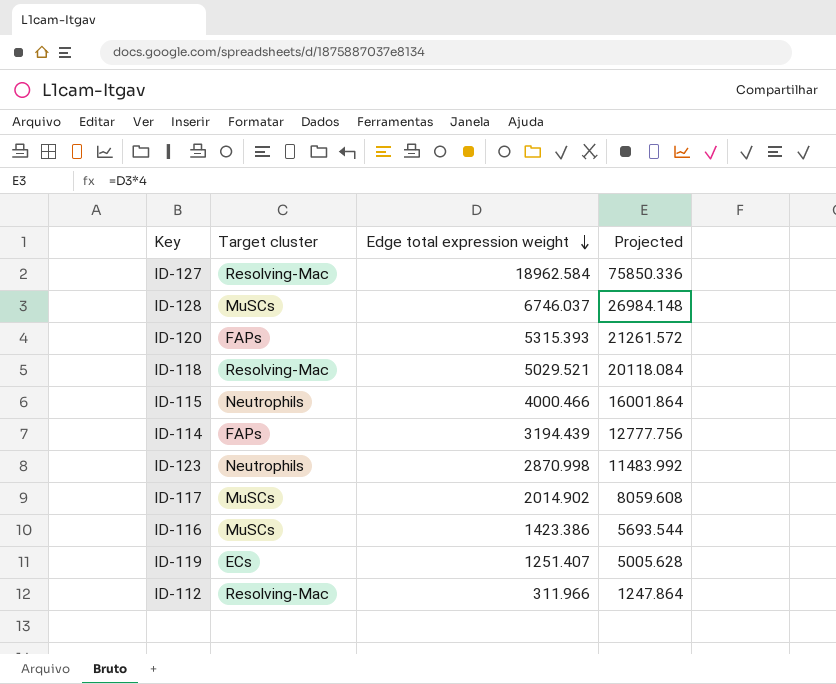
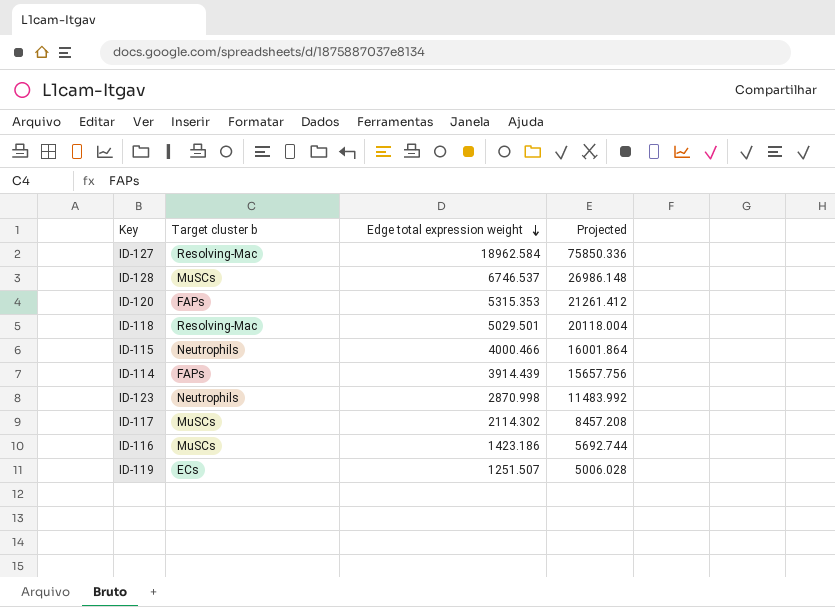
column name: Target cluster -> Target cluster b
row ID-112: Resolving-Mac | 311.966 | 1247.864 -> none
ID-128 | Edge total expression weight: 6746.037 -> 6746.537
ID-128 | Projected: 26984.148 -> 26986.148
ID-120 | Edge total expression weight: 5315.393 -> 5315.353
ID-120 | Projected: 21261.572 -> 21261.412
ID-118 | Edge total expression weight: 5029.521 -> 5029.501
ID-118 | Projected: 20118.084 -> 20118.004
ID-114 | Edge total expression weight: 3194.439 -> 3914.439
ID-114 | Projected: 12777.756 -> 15657.756
ID-117 | Edge total expression weight: 2014.902 -> 2114.302
ID-117 | Projected: 8059.608 -> 8457.208
ID-116 | Edge total expression weight: 1423.386 -> 1423.186
ID-116 | Projected: 5693.544 -> 5692.744
ID-119 | Edge total expression weight: 1251.407 -> 1251.507
ID-119 | Projected: 5005.628 -> 5006.028

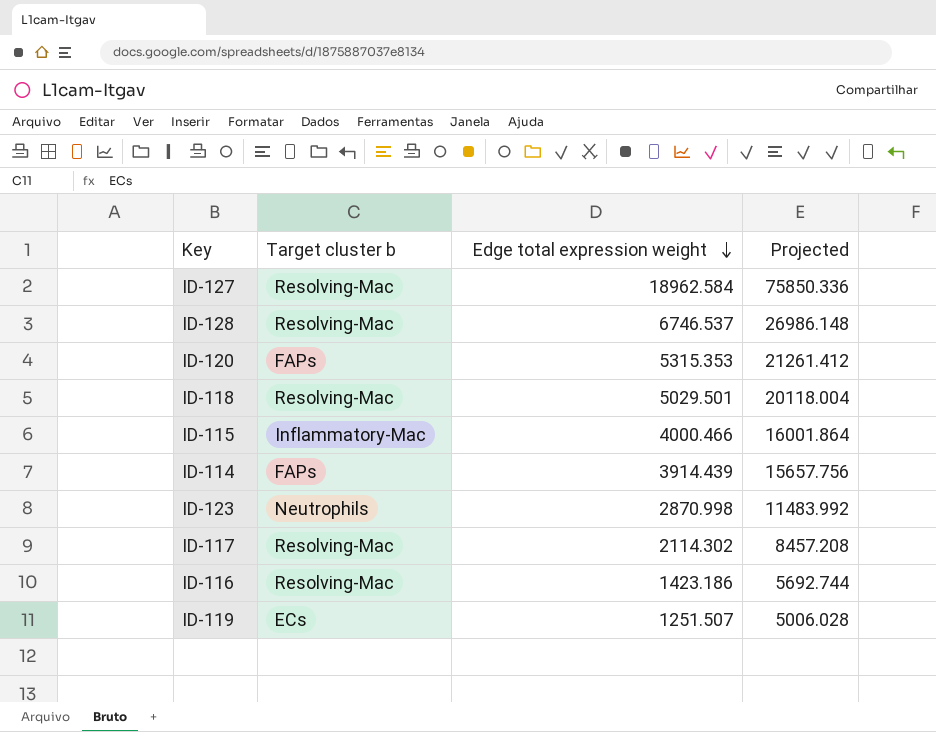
ID-128 | Target cluster b: MuSCs -> Resolving-Mac
ID-115 | Target cluster b: Neutrophils -> Inflammatory-Mac
ID-117 | Target cluster b: MuSCs -> Resolving-Mac
ID-116 | Target cluster b: MuSCs -> Resolving-Mac

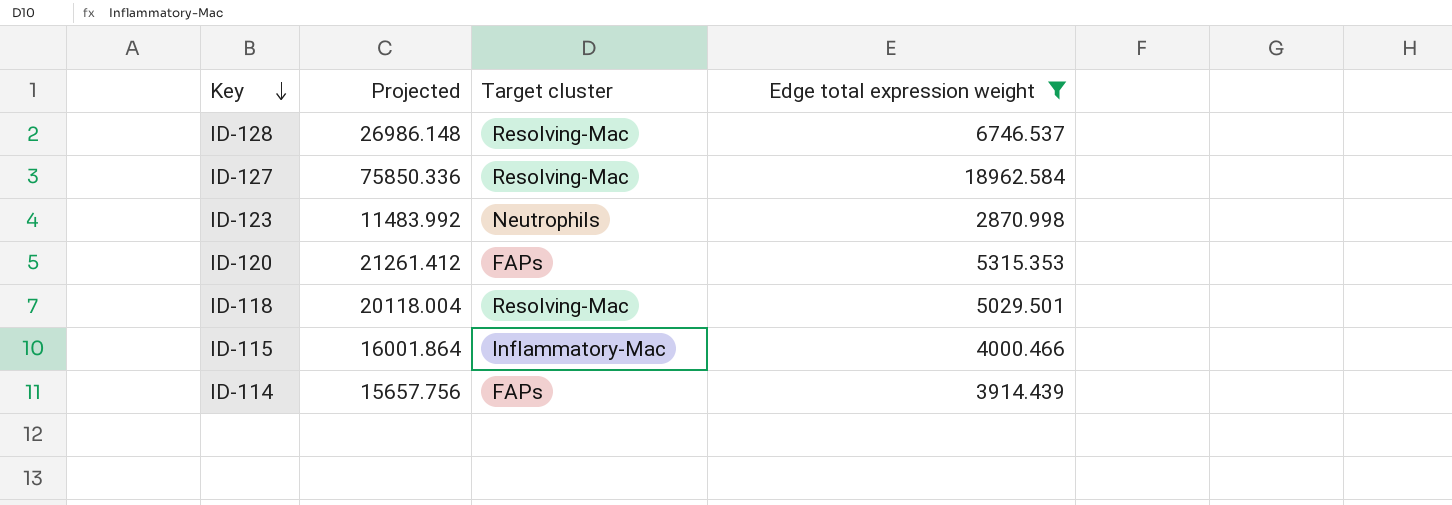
filter: none -> Edge total expression weight >= 2870.998
row order: Edge total expression weight descending -> Key descending
column Projected | position: 4 -> 2
column name: Target cluster b -> Target cluster

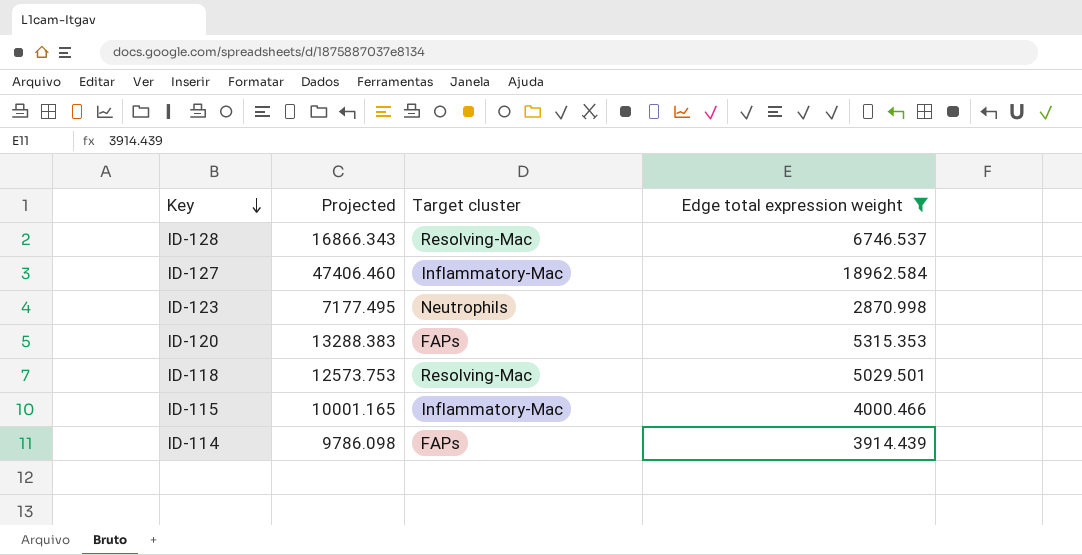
column Projected | formula: [Edge total expression weight] * 4 -> [Edge total expression weight] * 2.5
ID-127 | Target cluster: Resolving-Mac -> Inflammatory-Mac

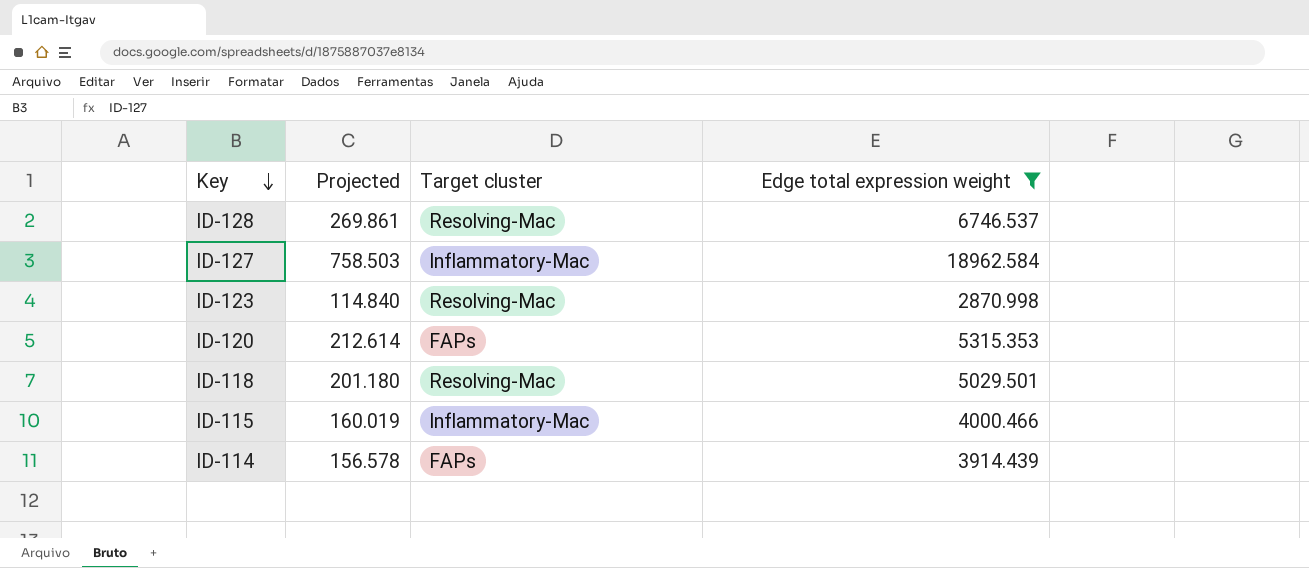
column Projected | formula: [Edge total expression weight] * 2.5 -> [Edge total expression weight] * 0.04
ID-123 | Target cluster: Neutrophils -> Resolving-Mac

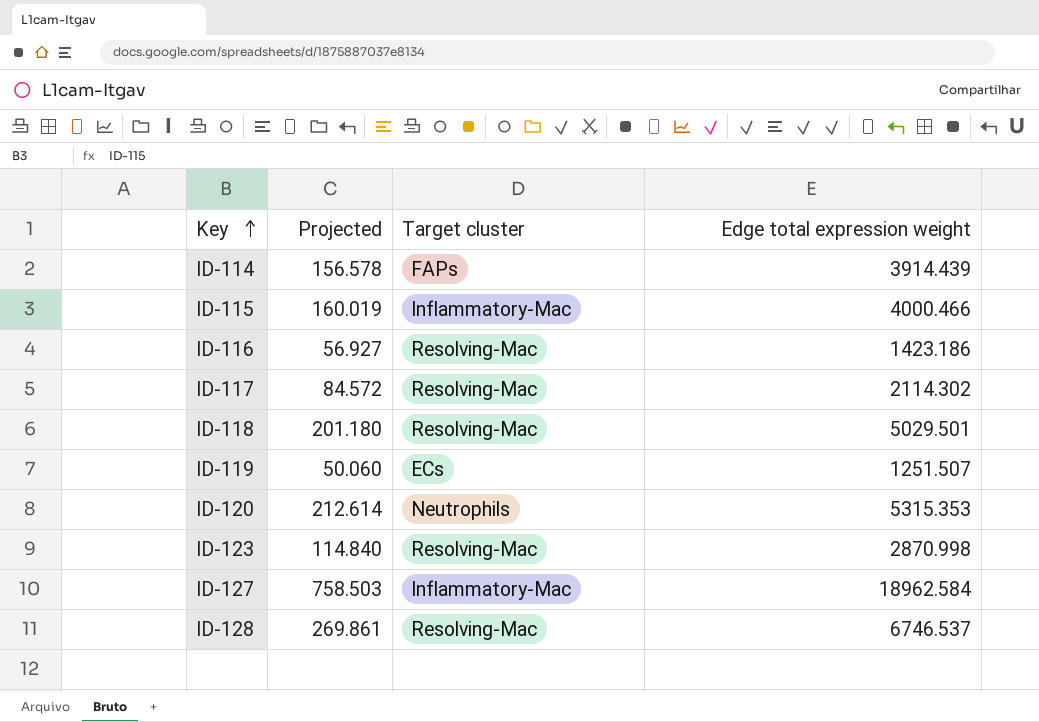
filter: Edge total expression weight >= 2870.998 -> none
row order: Key descending -> Key ascending
ID-120 | Target cluster: FAPs -> Neutrophils

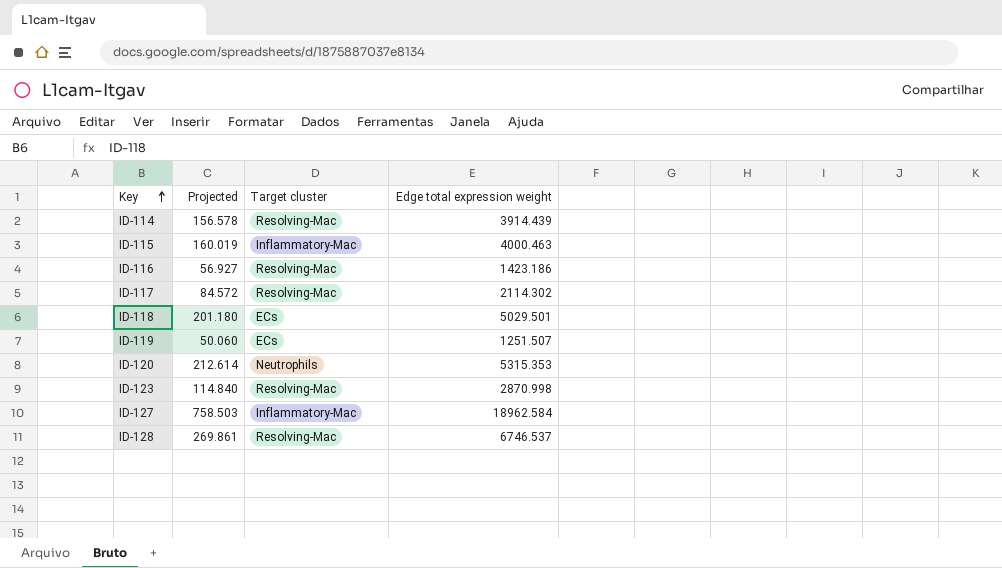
ID-114 | Target cluster: FAPs -> Resolving-Mac
ID-115 | Edge total expression weight: 4000.466 -> 4000.463
ID-118 | Target cluster: Resolving-Mac -> ECs

